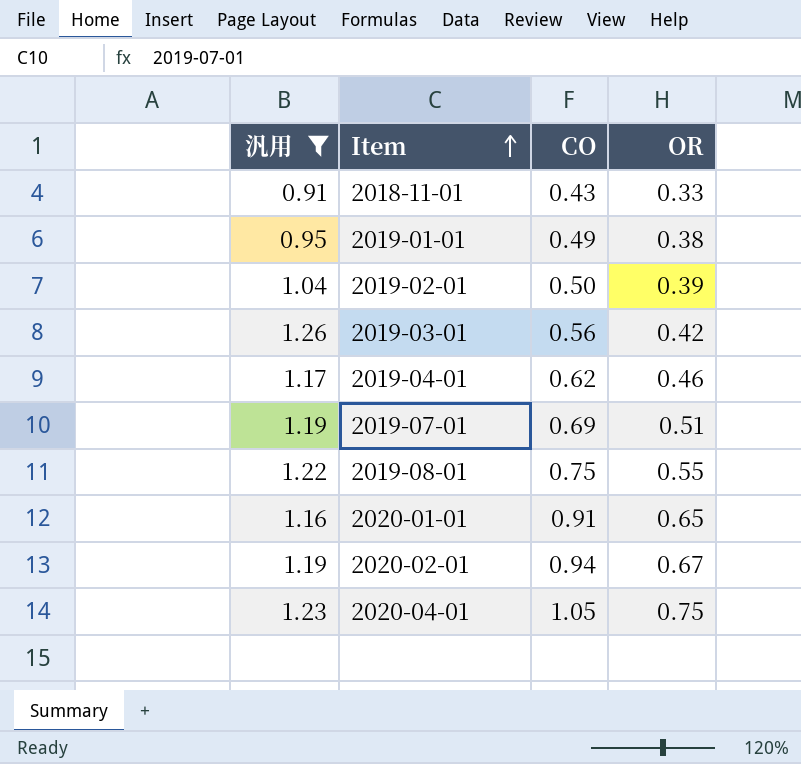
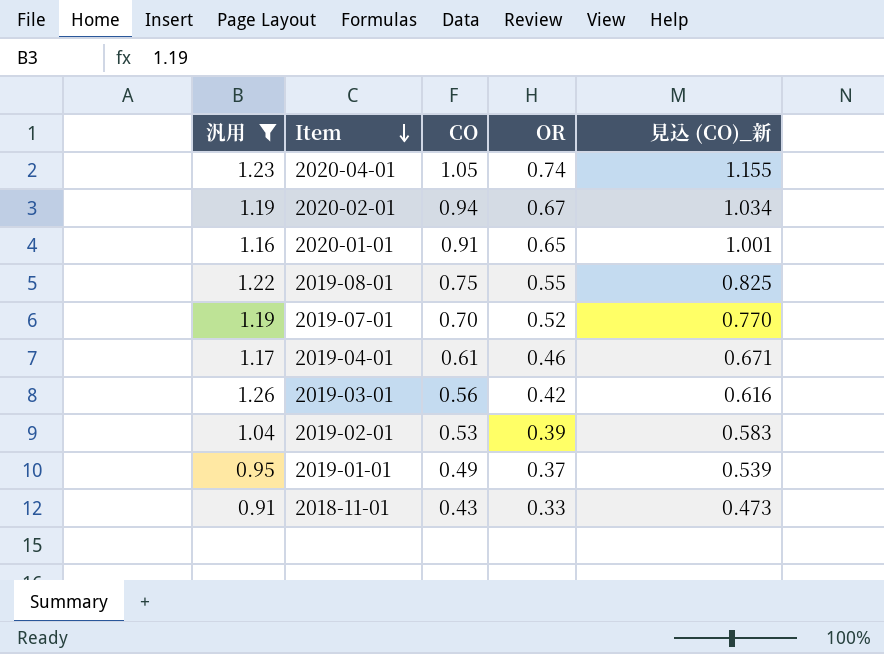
row order: Item ascending -> Item descending
column 見込 (CO)_新 | formula: none -> [CO] * 1.1
2020-04-01 | OR: 0.75 -> 0.74
2019-07-01 | CO: 0.69 -> 0.70
2019-07-01 | OR: 0.51 -> 0.52
2019-04-01 | CO: 0.62 -> 0.61
2019-02-01 | CO: 0.50 -> 0.53
2019-01-01 | OR: 0.38 -> 0.37

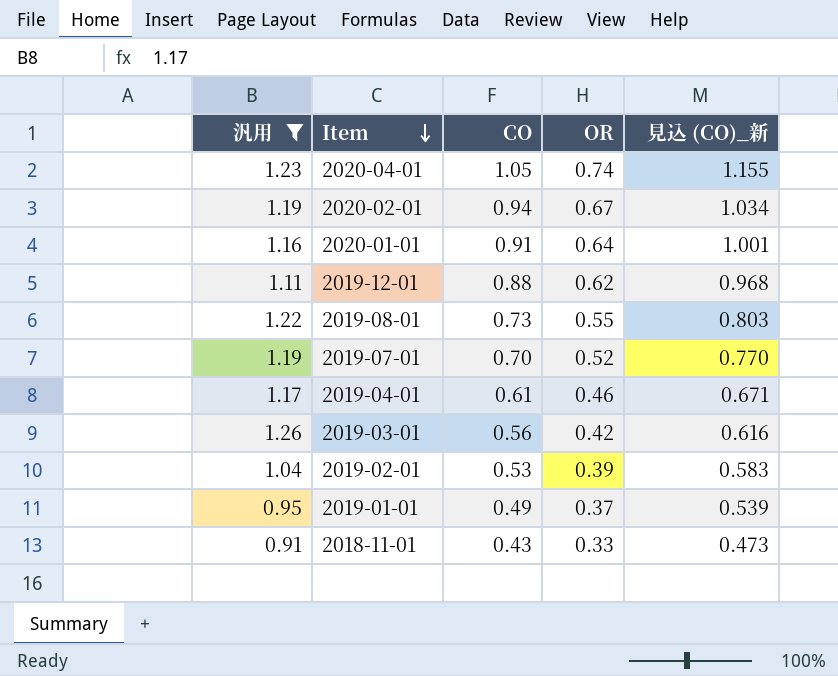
2020-01-01 | OR: 0.65 -> 0.64
row 2019-12-01: none -> 1.11 | 0.88 | 0.62 | 0.968
2019-08-01 | CO: 0.75 -> 0.73
2019-08-01 | 見込 (CO)_新: 0.825 -> 0.803

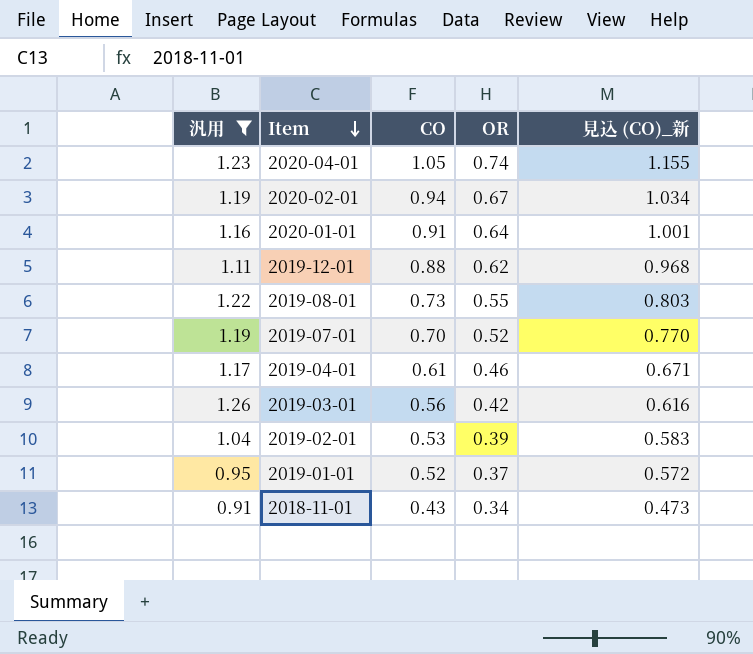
2019-01-01 | CO: 0.49 -> 0.52
2019-01-01 | 見込 (CO)_新: 0.539 -> 0.572
2018-11-01 | OR: 0.33 -> 0.34

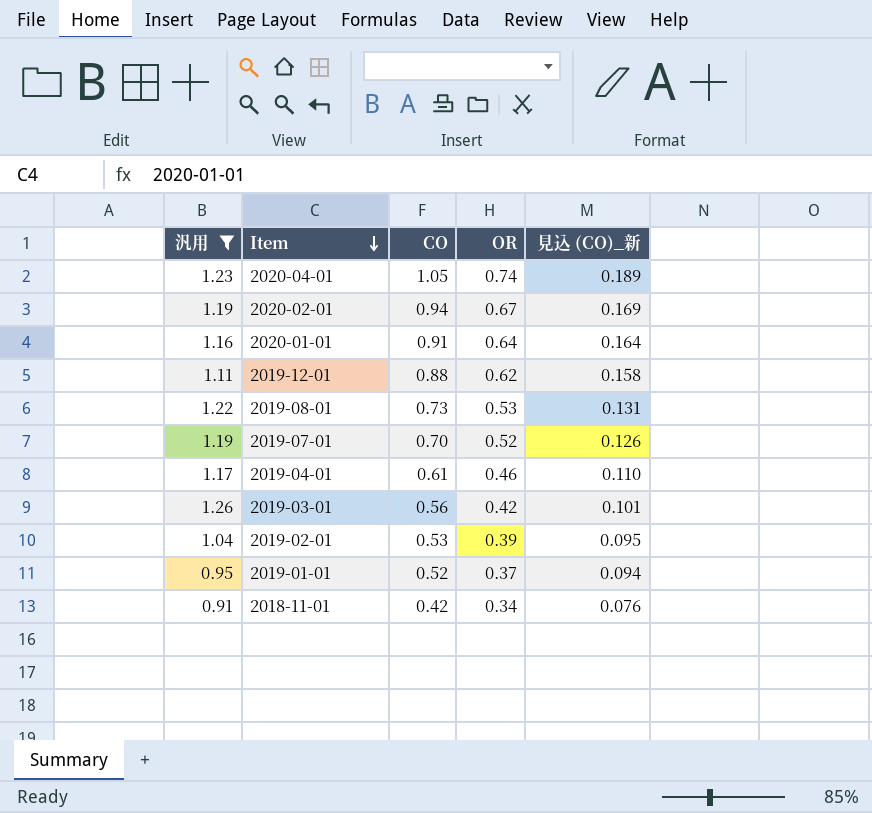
column 見込 (CO)_新 | formula: [CO] * 1.1 -> [CO] * 0.18
2019-08-01 | OR: 0.55 -> 0.53
2018-11-01 | CO: 0.43 -> 0.42

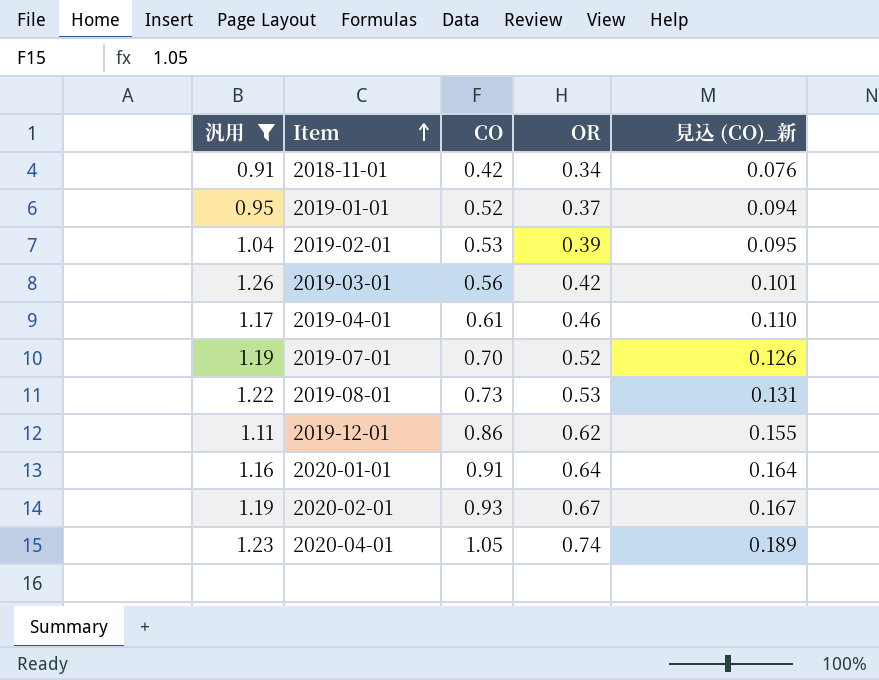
row order: Item descending -> Item ascending
2019-12-01 | CO: 0.88 -> 0.86
2019-12-01 | 見込 (CO)_新: 0.158 -> 0.155
2020-02-01 | CO: 0.94 -> 0.93
2020-02-01 | 見込 (CO)_新: 0.169 -> 0.167

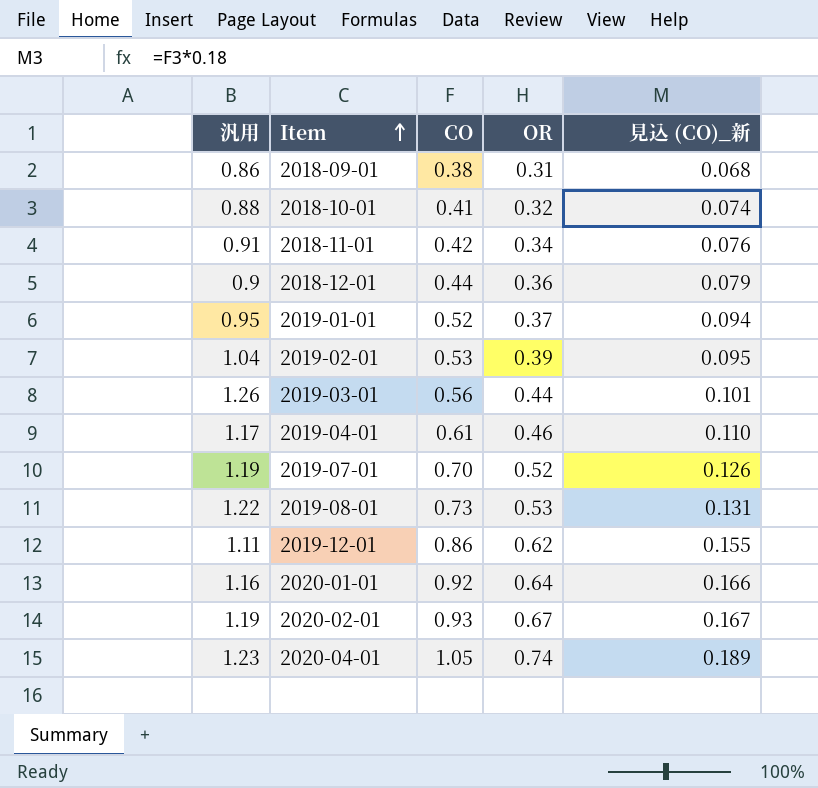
filter: 汎用 >= 0.91 -> none
2019-03-01 | OR: 0.42 -> 0.44
2020-01-01 | CO: 0.91 -> 0.92
2020-01-01 | 見込 (CO)_新: 0.164 -> 0.166

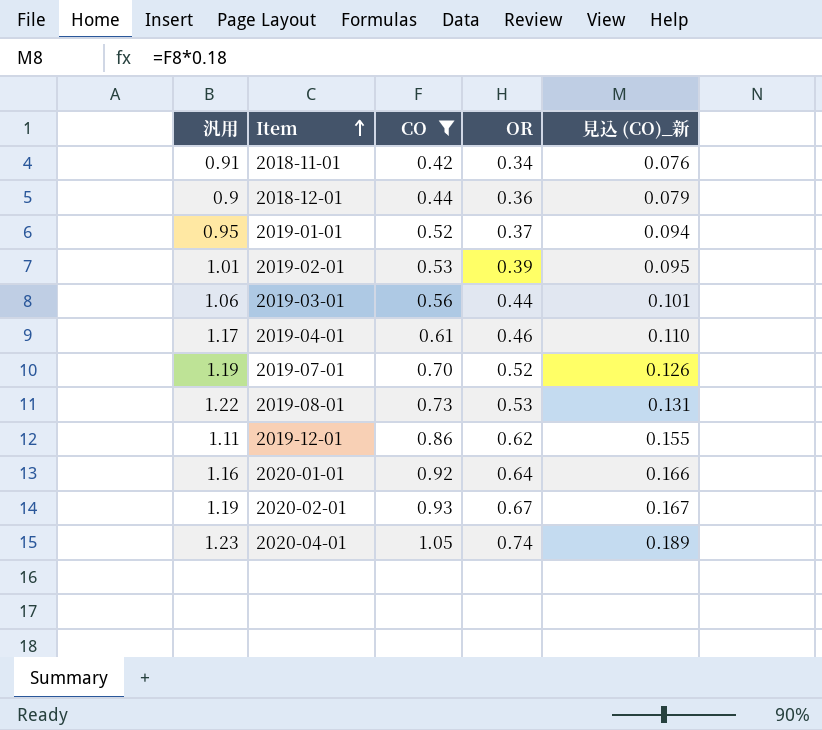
filter: none -> CO >= 0.42
2019-02-01 | 汎用: 1.04 -> 1.01
2019-03-01 | 汎用: 1.26 -> 1.06

